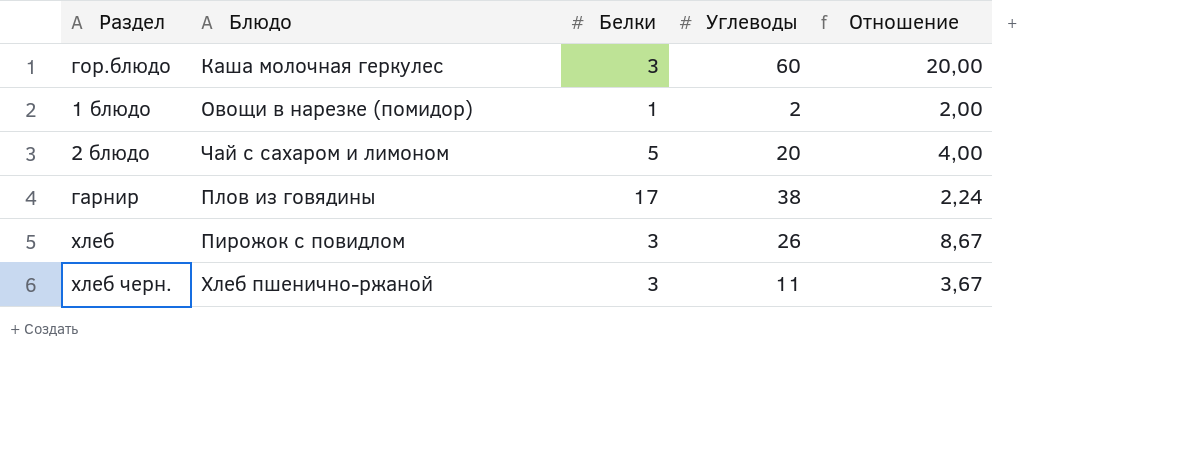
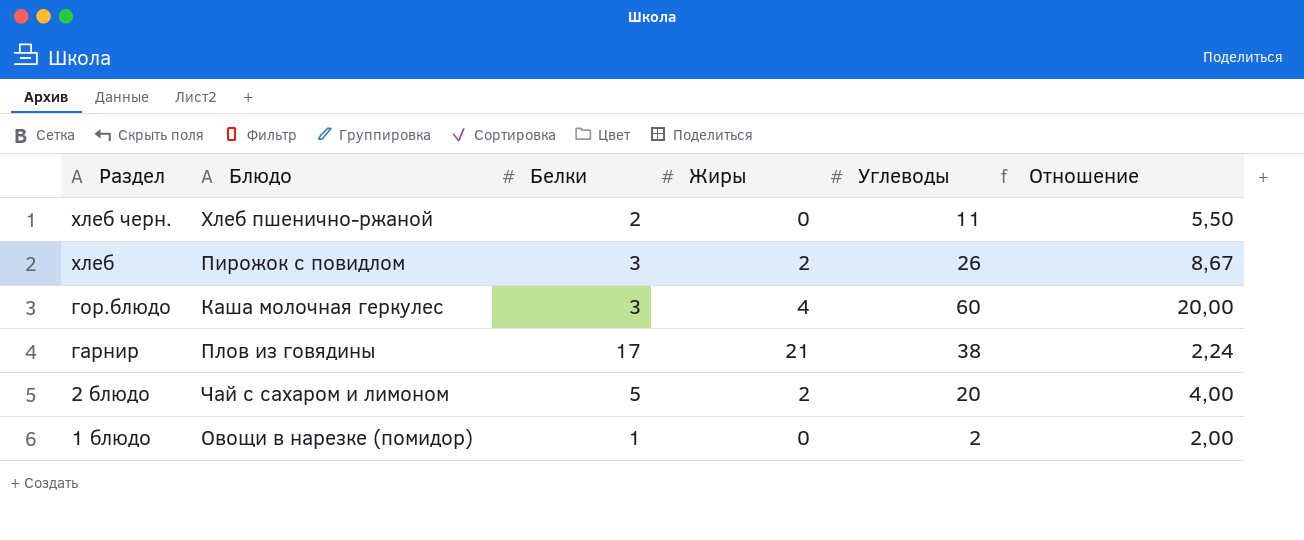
row order: none -> Раздел descending
column Жиры | position: none -> 4
хлеб черн. | Белки: 3 -> 2
хлеб черн. | Отношение: 3,67 -> 5,50

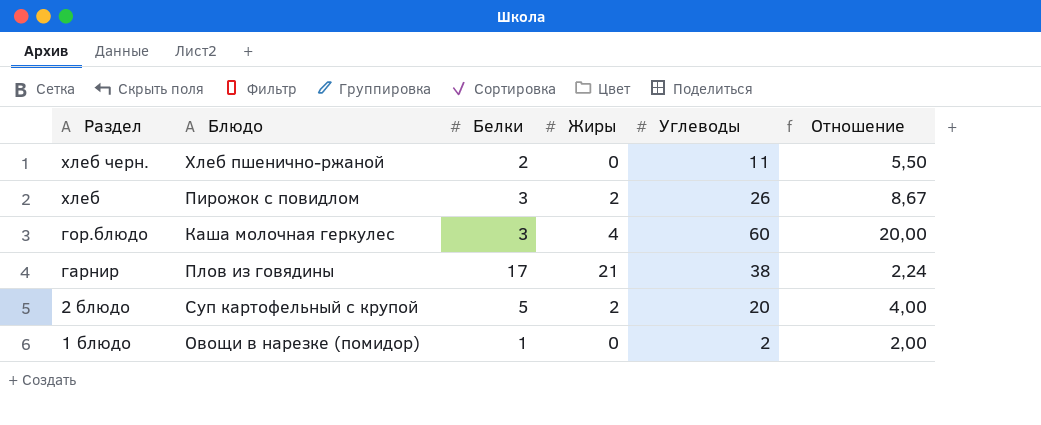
2 блюдо | Блюдо: Чай с сахаром и лимоном -> Суп картофельный с крупой

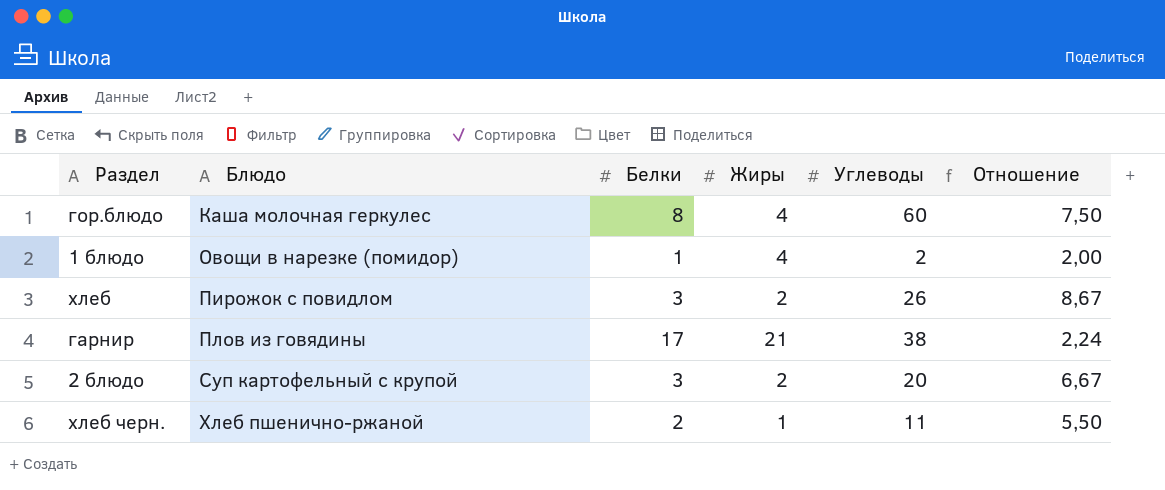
row order: Раздел descending -> Блюдо ascending
гор.блюдо | Белки: 3 -> 8
гор.блюдо | Отношение: 20,00 -> 7,50
1 блюдо | Жиры: 0 -> 4
2 блюдо | Белки: 5 -> 3
2 блюдо | Отношение: 4,00 -> 6,67
хлеб черн. | Жиры: 0 -> 1

